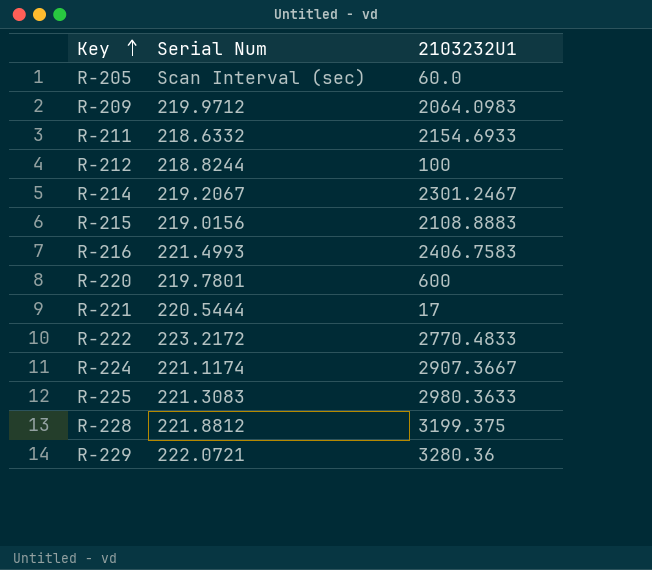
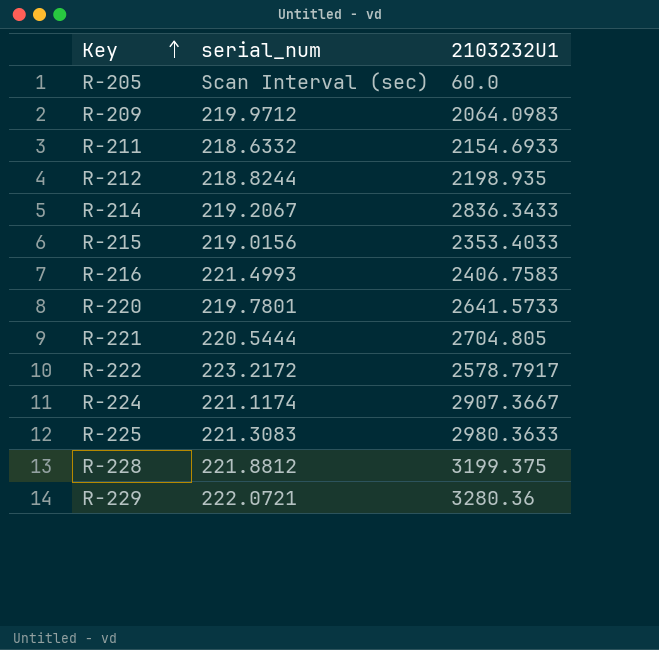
column name: Serial Num -> serial_num
R-212 | 2103232U1: 100 -> 2198.935
R-214 | 2103232U1: 2301.2467 -> 2836.3433
R-215 | 2103232U1: 2108.8883 -> 2353.4033
R-220 | 2103232U1: 600 -> 2641.5733
R-221 | 2103232U1: 17 -> 2704.805
R-222 | 2103232U1: 2770.4833 -> 2578.7917

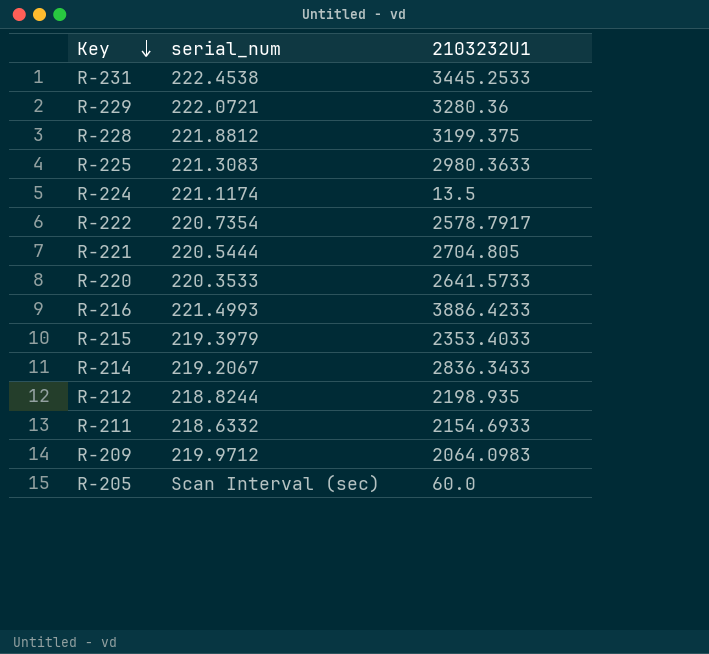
row order: Key ascending -> Key descending
row R-231: none -> 222.4538 | 3445.2533
R-224 | 2103232U1: 2907.3667 -> 13.5
R-222 | serial_num: 223.2172 -> 220.7354
R-220 | serial_num: 219.7801 -> 220.3533
R-216 | 2103232U1: 2406.7583 -> 3886.4233
R-215 | serial_num: 219.0156 -> 219.3979

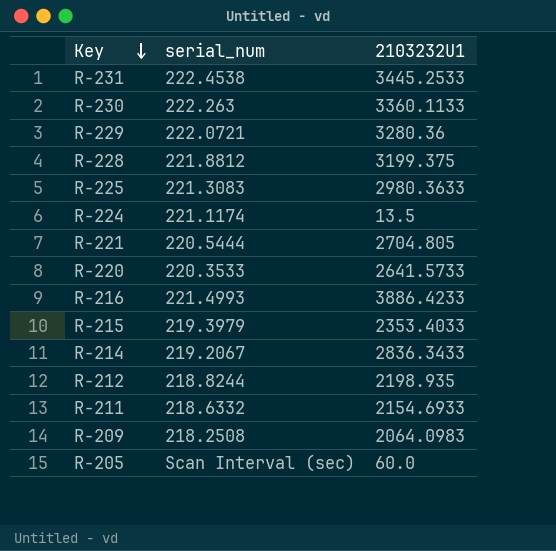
row R-222: 220.7354 | 2578.7917 -> none
row R-230: none -> 222.263 | 3360.1133
R-209 | serial_num: 219.9712 -> 218.2508

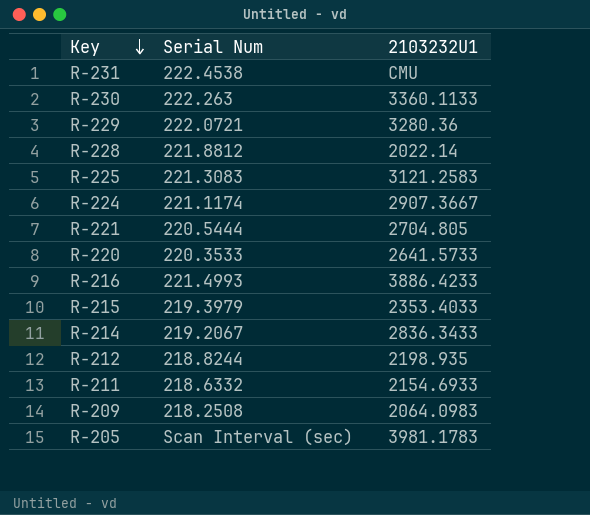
column name: serial_num -> Serial Num
R-231 | 2103232U1: 3445.2533 -> CMU
R-228 | 2103232U1: 3199.375 -> 2022.14
R-225 | 2103232U1: 2980.3633 -> 3121.2583
R-224 | 2103232U1: 13.5 -> 2907.3667
R-205 | 2103232U1: 60.0 -> 3981.1783

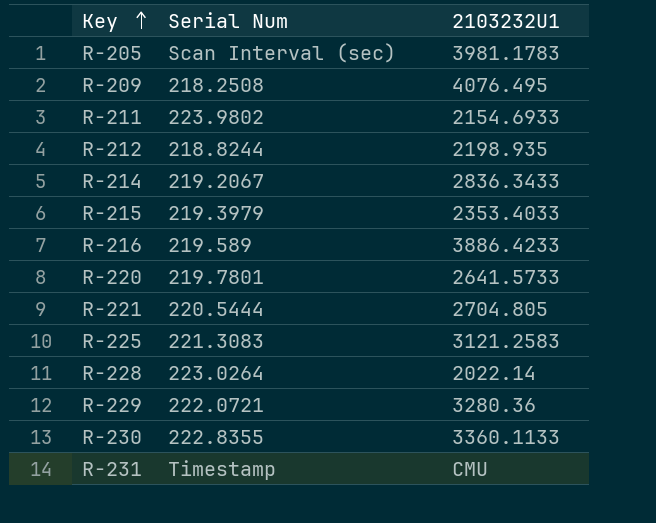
row order: Key descending -> Key ascending
row R-224: 221.1174 | 2907.3667 -> none
R-209 | 2103232U1: 2064.0983 -> 4076.495
R-211 | Serial Num: 218.6332 -> 223.9802
R-216 | Serial Num: 221.4993 -> 219.589
R-220 | Serial Num: 220.3533 -> 219.7801
R-228 | Serial Num: 221.8812 -> 223.0264
R-230 | Serial Num: 222.263 -> 222.8355
R-231 | Serial Num: 222.4538 -> Timestamp

